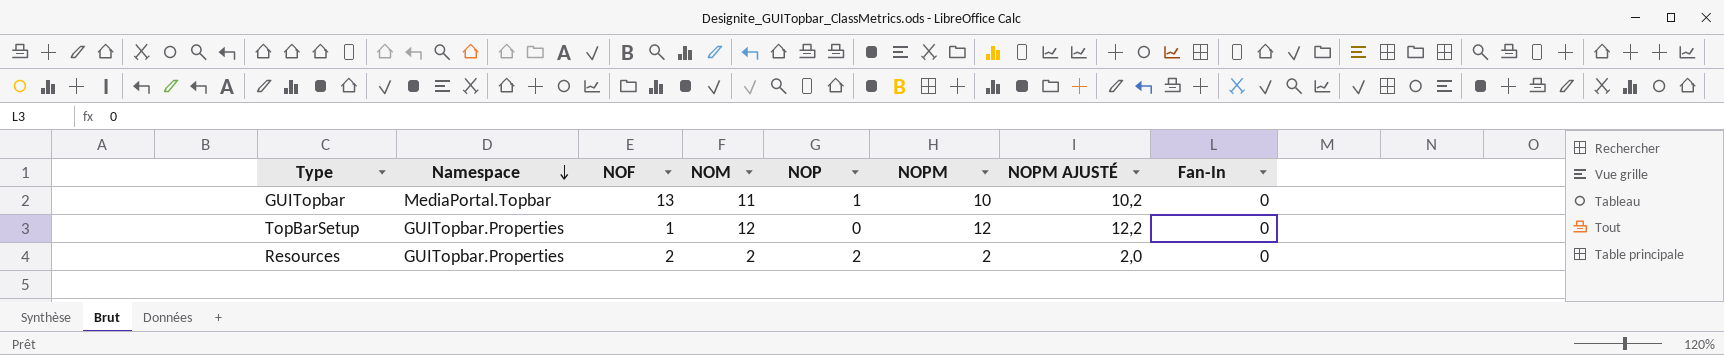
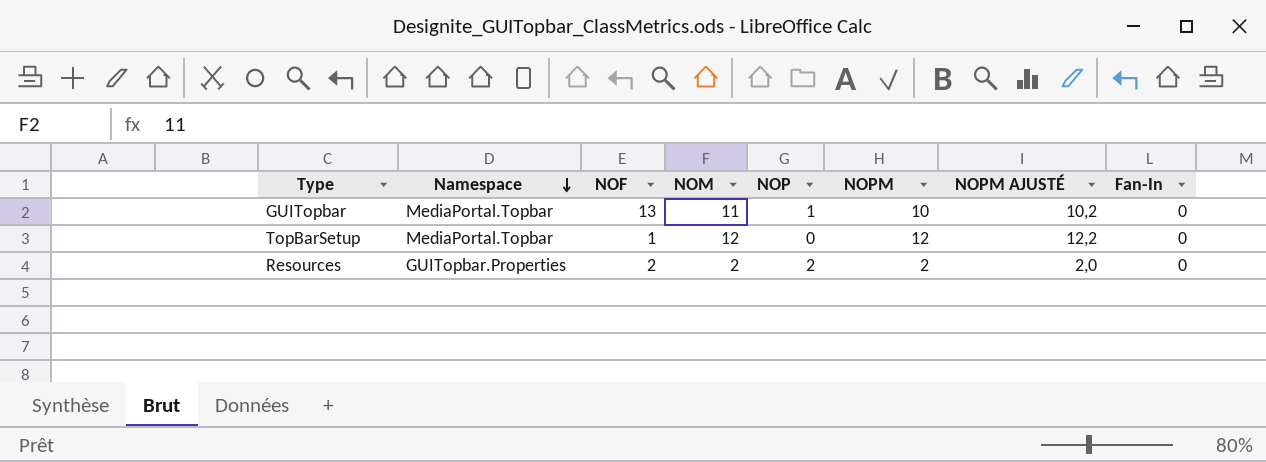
TopBarSetup | Namespace: GUITopbar.Properties -> MediaPortal.Topbar

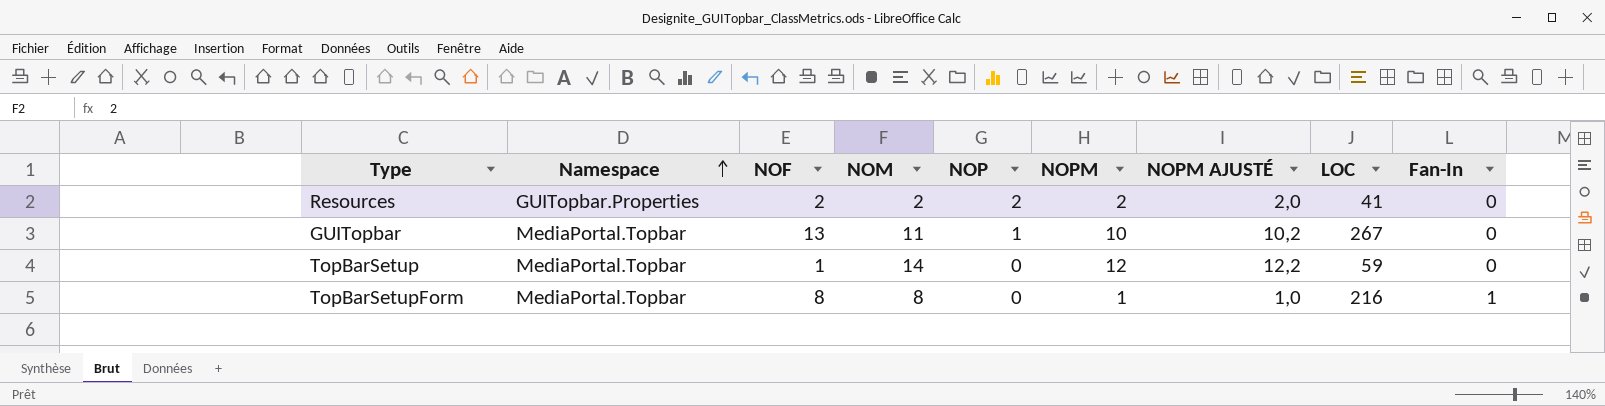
row order: Namespace descending -> Namespace ascending
column LOC | position: none -> 8
TopBarSetup | NOM: 12 -> 14
row TopBarSetupForm: none -> MediaPortal.Topbar | 8 | 8 | 0 | 1 | 1,0 | 216 | 1

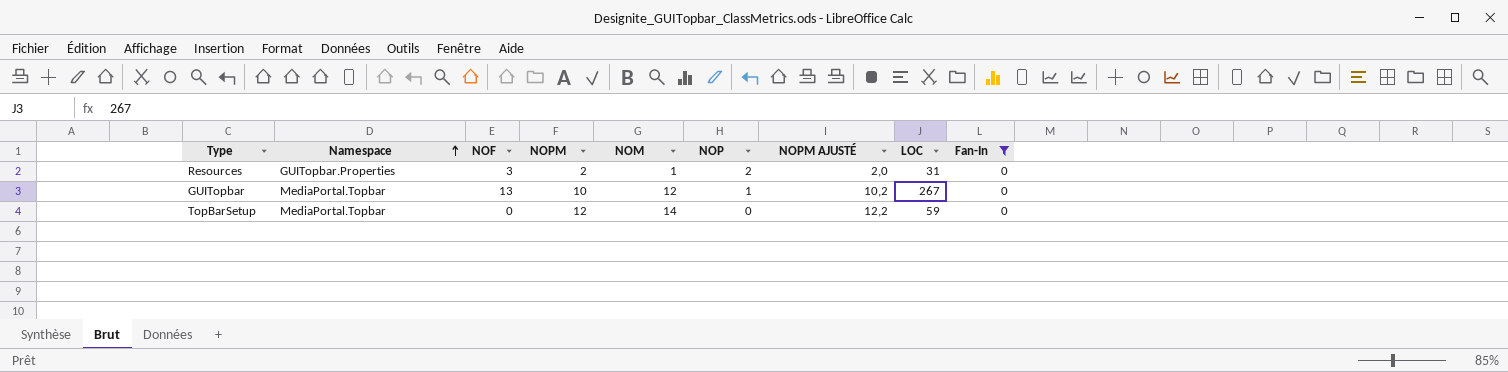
filter: none -> Fan-In = 0
column NOPM | position: 6 -> 4
Resources | NOF: 2 -> 3
Resources | NOM: 2 -> 1
Resources | LOC: 41 -> 31
GUITopbar | NOM: 11 -> 12
TopBarSetup | NOF: 1 -> 0

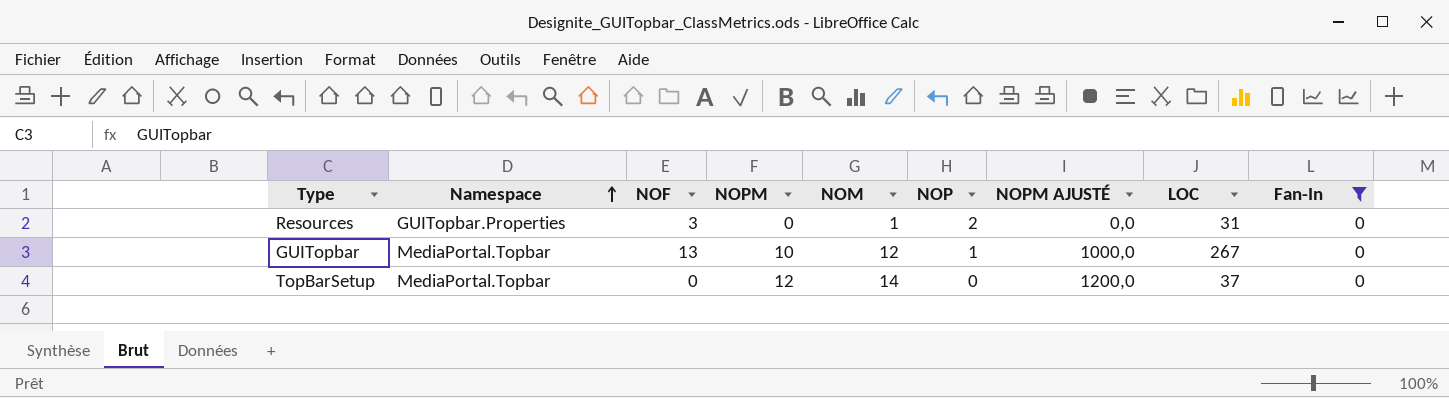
column NOPM AJUSTÉ | formula: [NOPM] * 1,02 -> [NOPM] * 100
Resources | NOPM: 2 -> 0
TopBarSetup | LOC: 59 -> 37

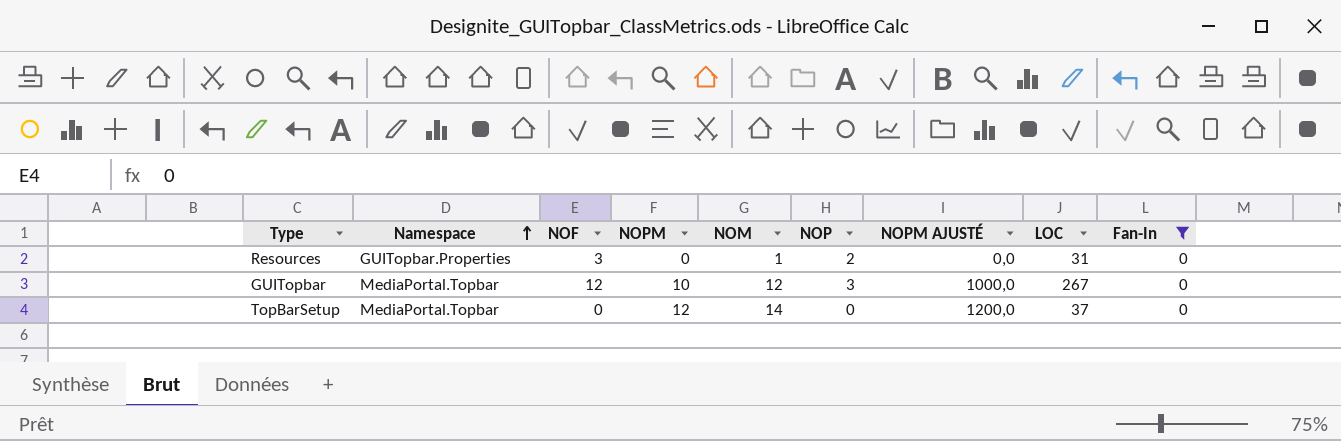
GUITopbar | NOF: 13 -> 12
GUITopbar | NOP: 1 -> 3

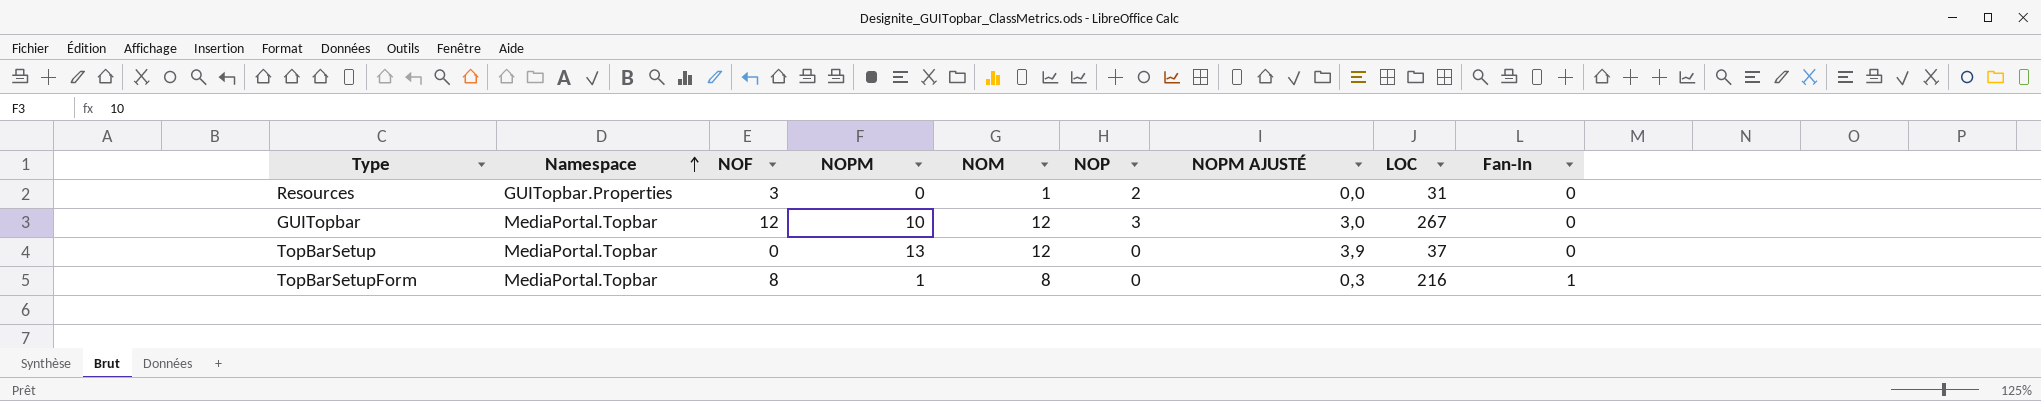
filter: Fan-In = 0 -> none
column NOPM AJUSTÉ | formula: [NOPM] * 100 -> [NOPM] * 0,3
TopBarSetup | NOPM: 12 -> 13
TopBarSetup | NOM: 14 -> 12

